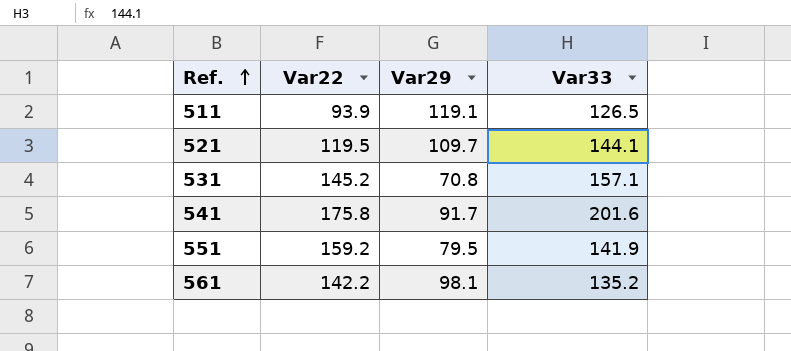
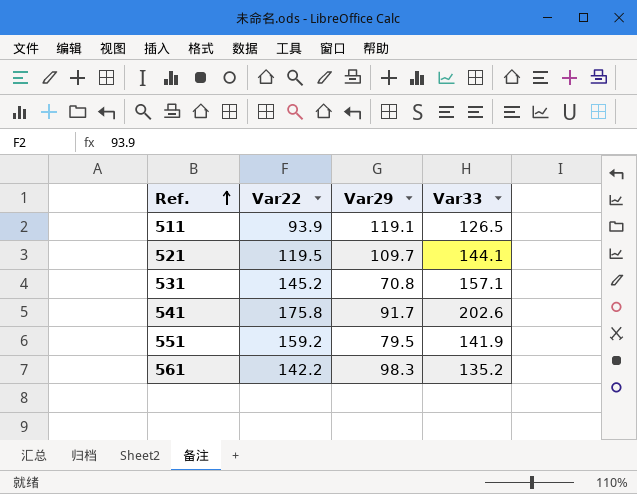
541 | Var33: 201.6 -> 202.6
561 | Var29: 98.1 -> 98.3

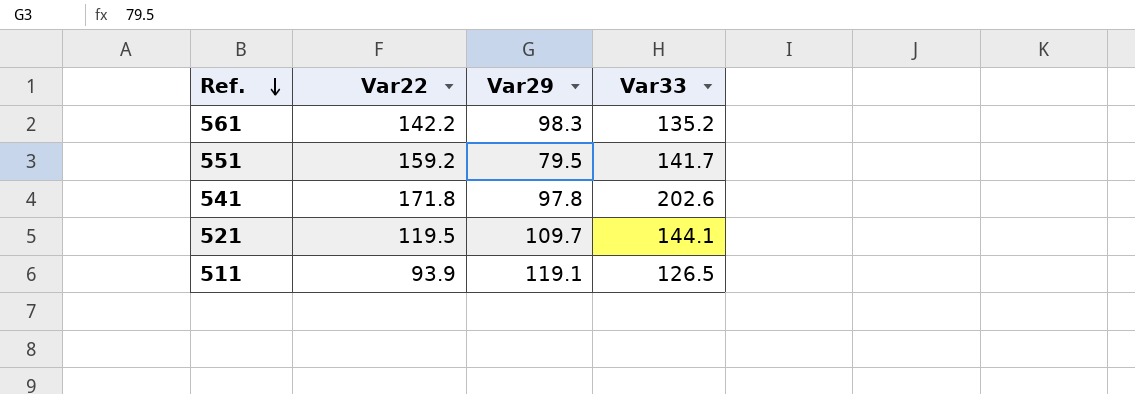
row order: Ref. ascending -> Ref. descending
row 531: 145.2 | 70.8 | 157.1 -> none
551 | Var33: 141.9 -> 141.7
541 | Var22: 175.8 -> 171.8
541 | Var29: 91.7 -> 97.8

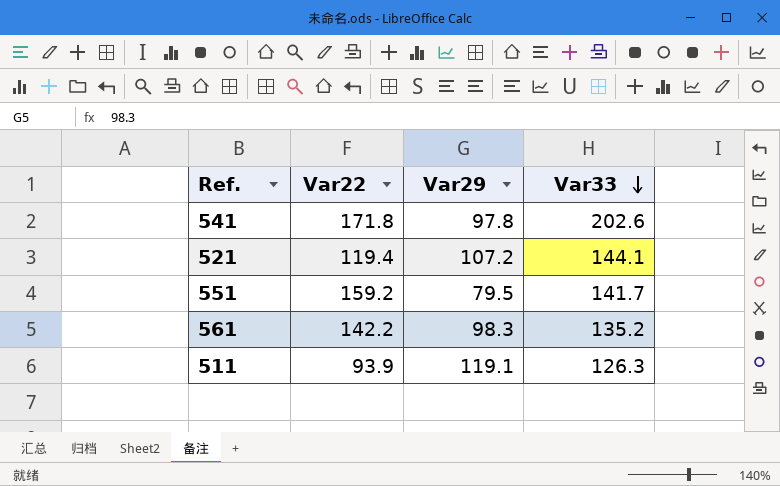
row order: Ref. descending -> Var33 descending
521 | Var22: 119.5 -> 119.4
521 | Var29: 109.7 -> 107.2
511 | Var33: 126.5 -> 126.3

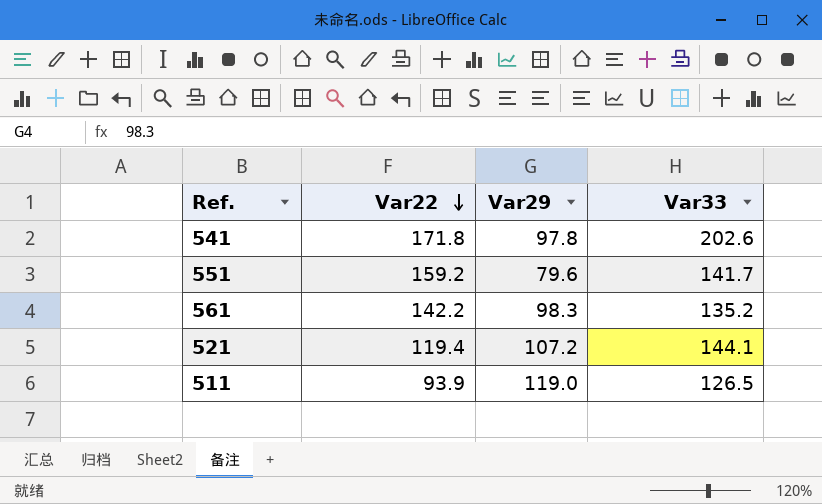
row order: Var33 descending -> Var22 descending
551 | Var29: 79.5 -> 79.6
511 | Var29: 119.1 -> 119.0
511 | Var33: 126.3 -> 126.5

